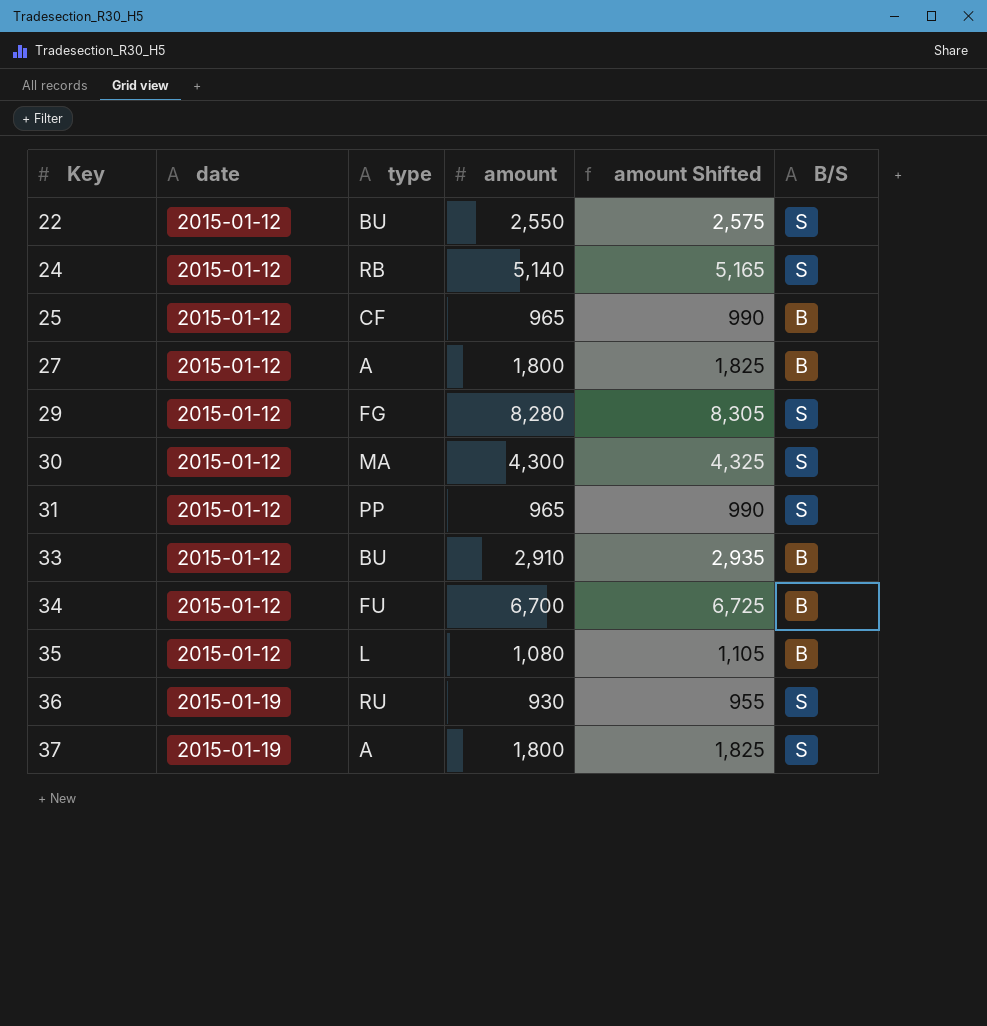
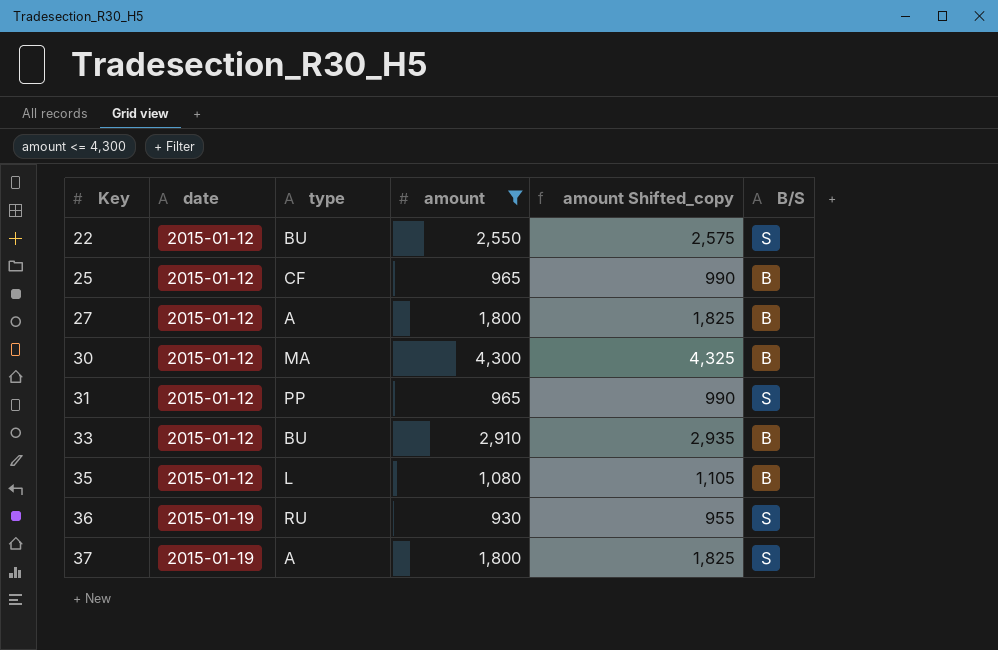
filter: none -> amount <= 4,300
column name: amount Shifted -> amount Shifted_copy
30 | B/S: S -> B

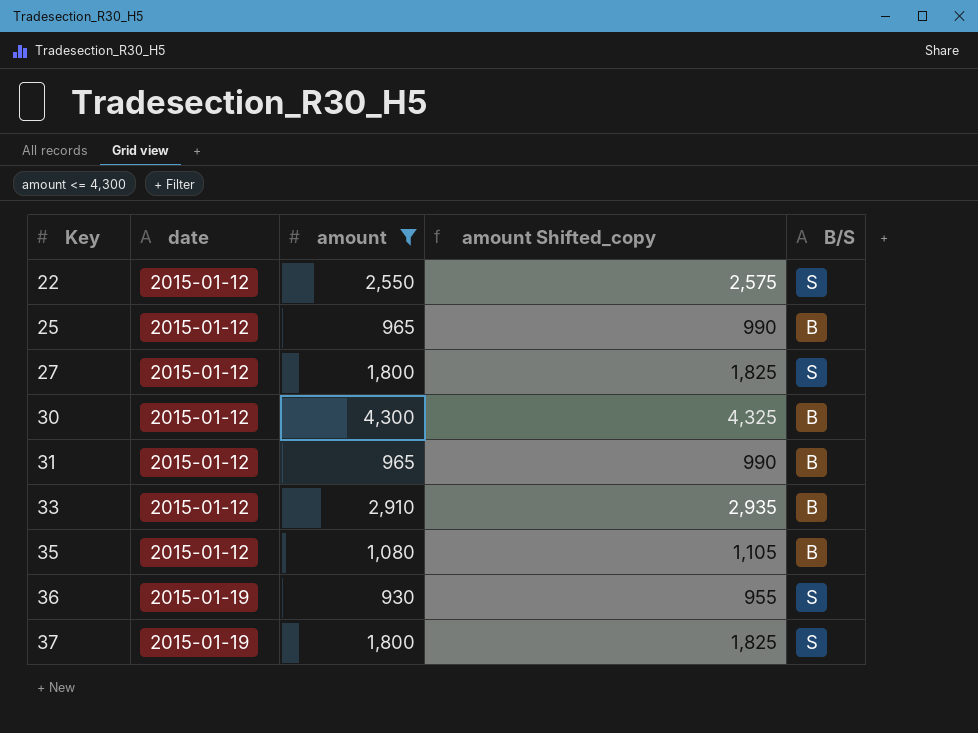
column type | position: 3 -> none
27 | B/S: B -> S
31 | B/S: S -> B

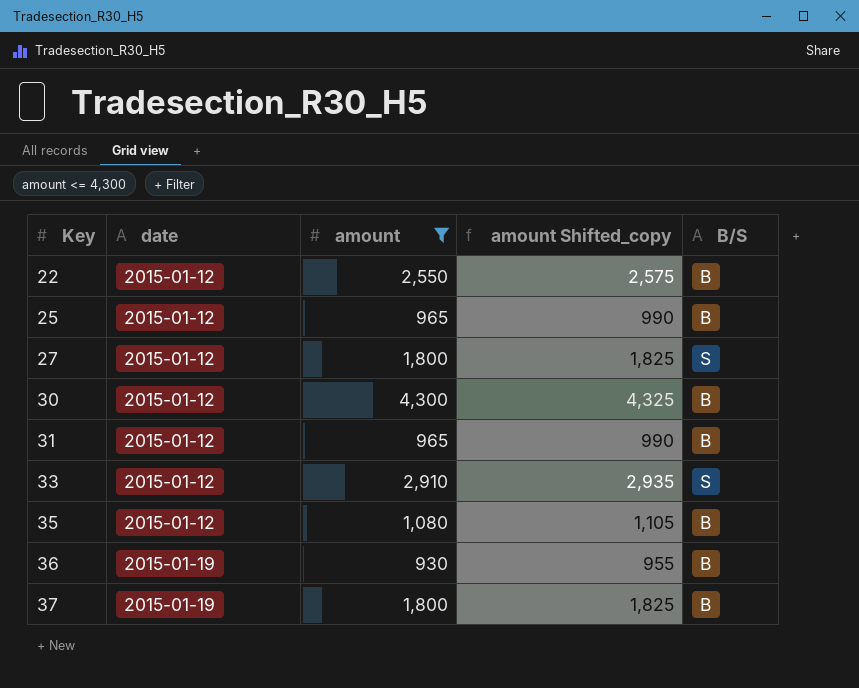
22 | B/S: S -> B
33 | B/S: B -> S
36 | B/S: S -> B
37 | B/S: S -> B

